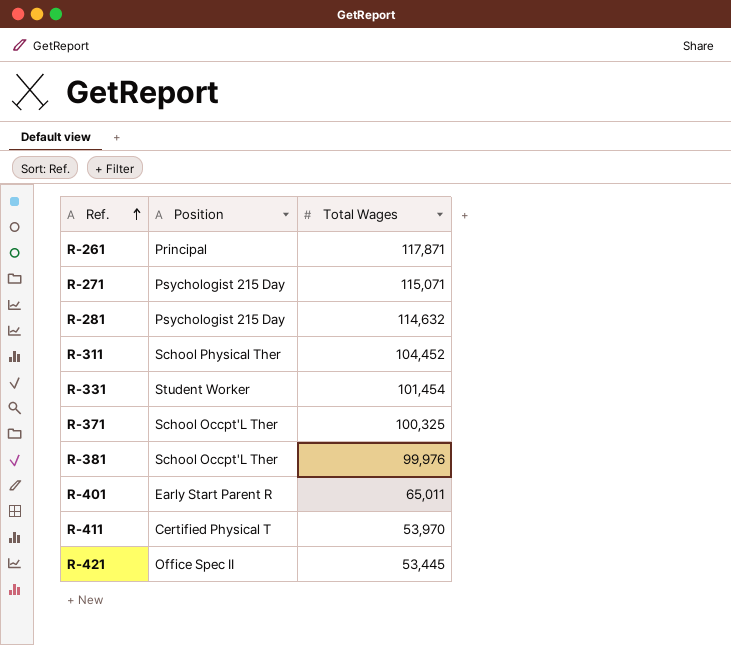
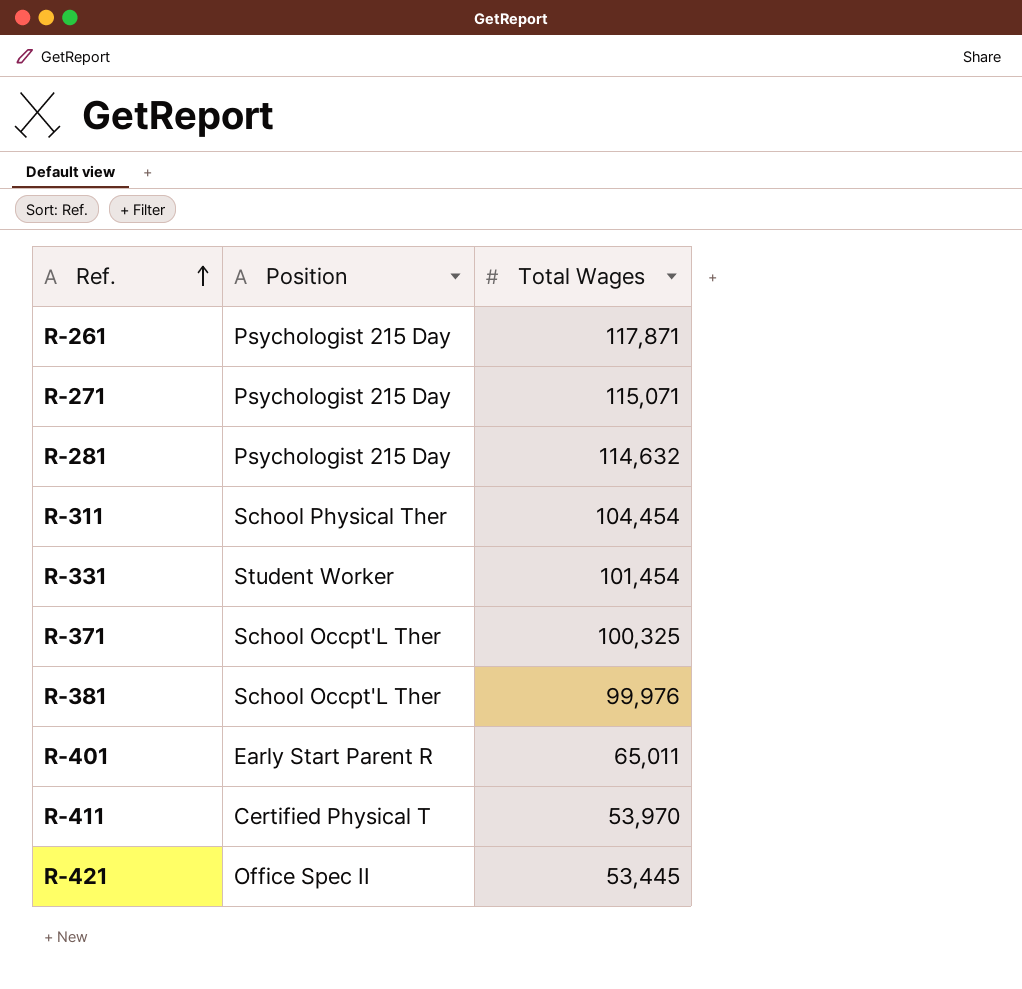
R-261 | Position: Principal -> Psychologist 215 Day
R-311 | Total Wages: 104,452 -> 104,454

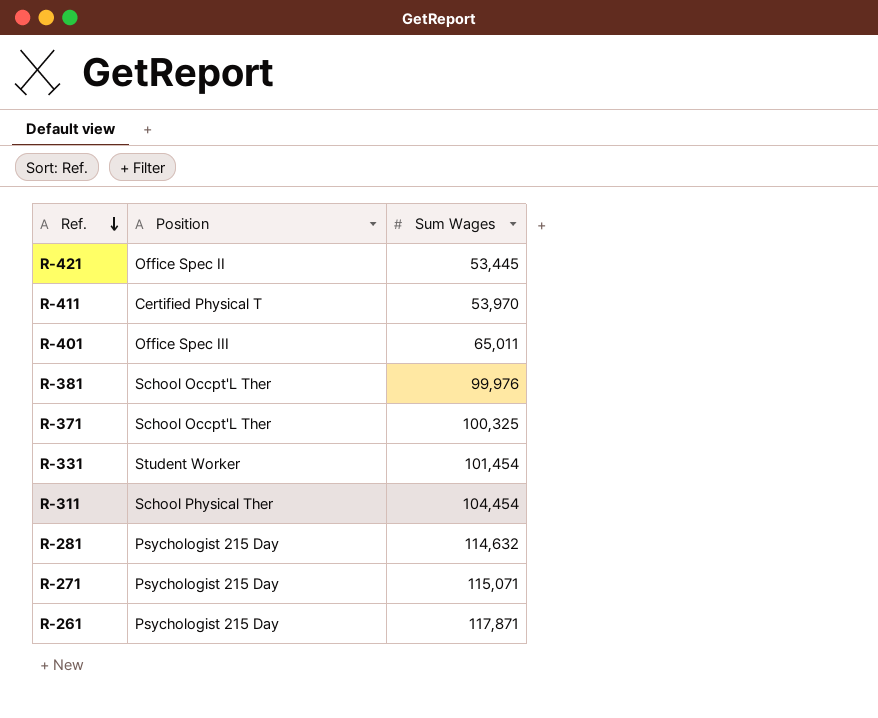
row order: Ref. ascending -> Ref. descending
column name: Total Wages -> Sum Wages
R-401 | Position: Early Start Parent R -> Office Spec III

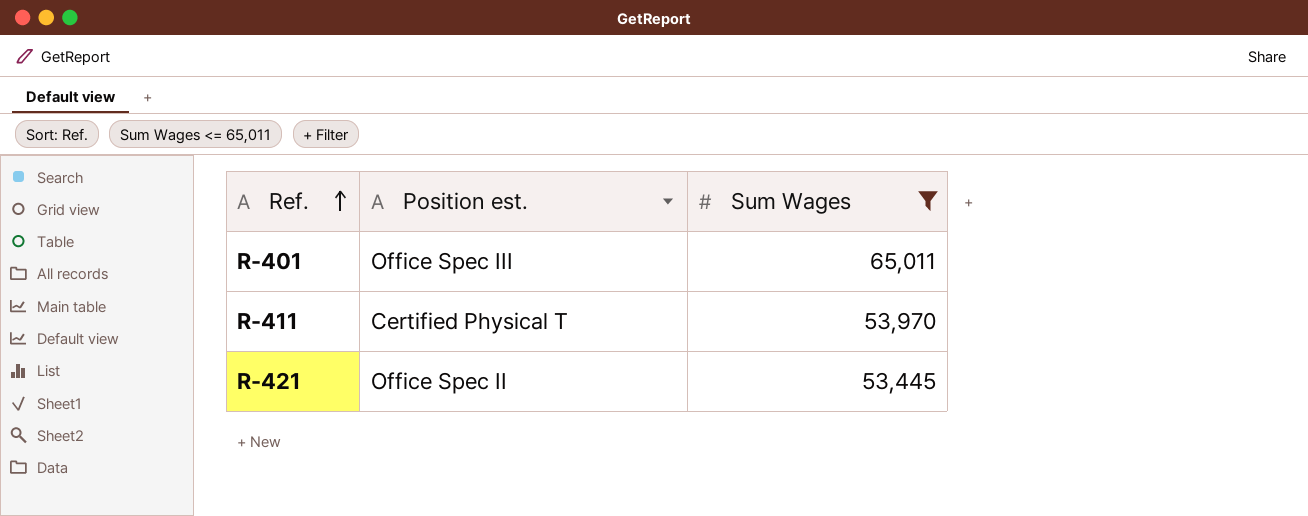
filter: none -> Sum Wages <= 65,011
row order: Ref. descending -> Ref. ascending
column name: Position -> Position est.

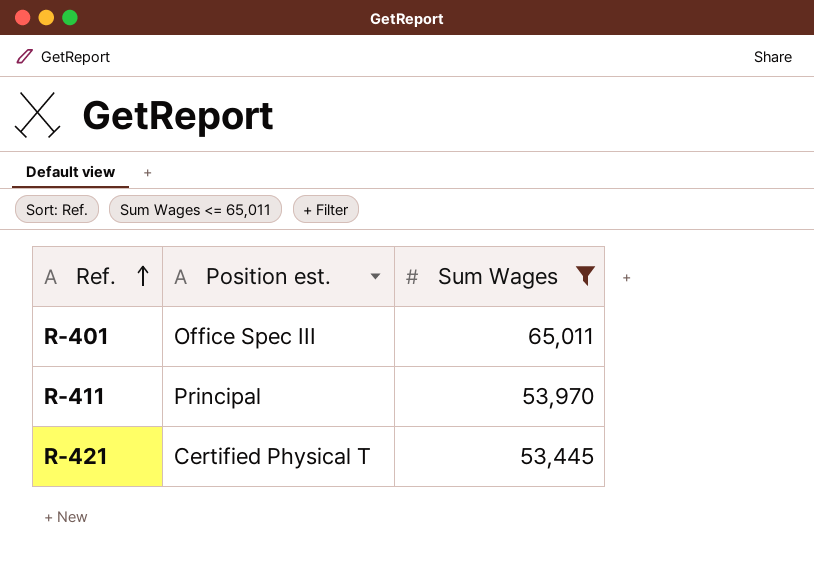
R-411 | Position est.: Certified Physical T -> Principal
R-421 | Position est.: Office Spec II -> Certified Physical T

